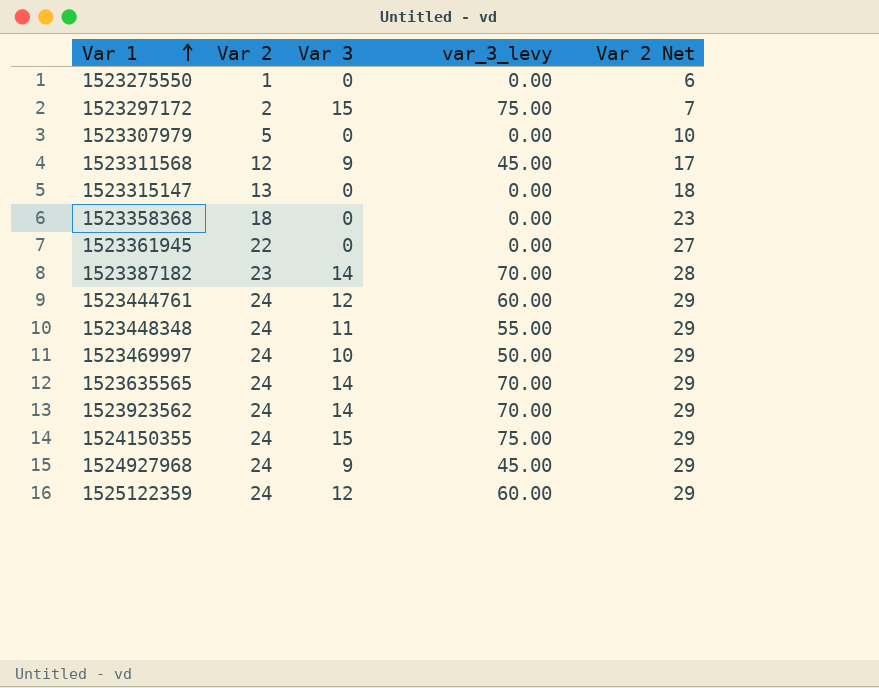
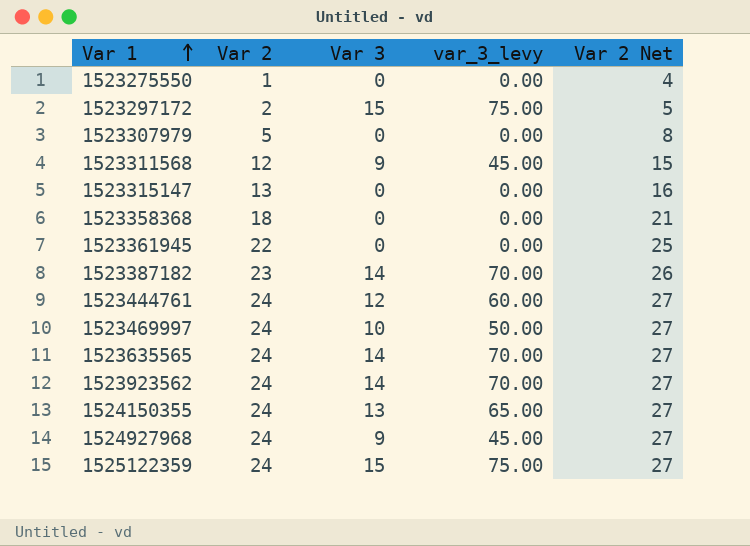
column Var 2 Net | formula: [Var 2] + 5 -> [Var 2] + 3
row 1523448348: 24 | 11 | 55.00 | 29 -> none
1524150355 | Var 3: 15 -> 13
1524150355 | var_3_levy: 75.00 -> 65.00
1525122359 | Var 3: 12 -> 15
1525122359 | var_3_levy: 60.00 -> 75.00

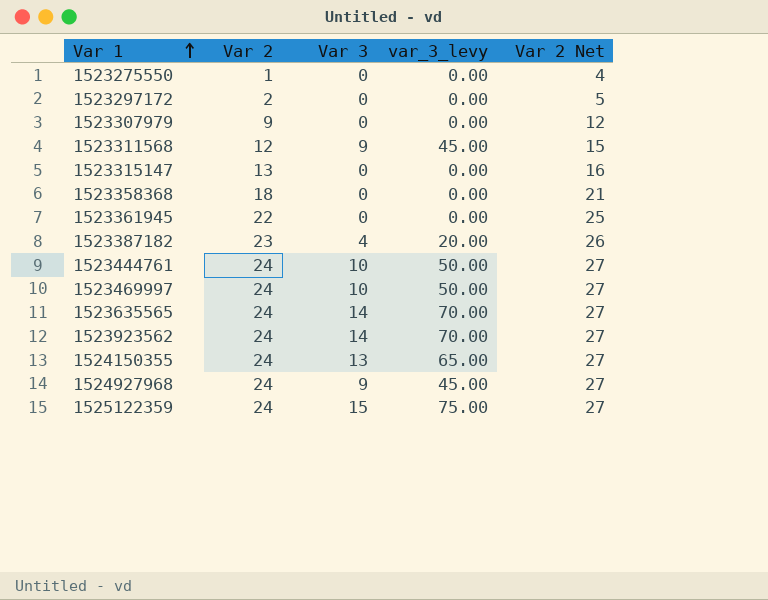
1523297172 | Var 3: 15 -> 0
1523297172 | var_3_levy: 75.00 -> 0.00
1523307979 | Var 2: 5 -> 9
1523307979 | Var 2 Net: 8 -> 12
1523387182 | Var 3: 14 -> 4
1523387182 | var_3_levy: 70.00 -> 20.00
1523444761 | Var 3: 12 -> 10
1523444761 | var_3_levy: 60.00 -> 50.00

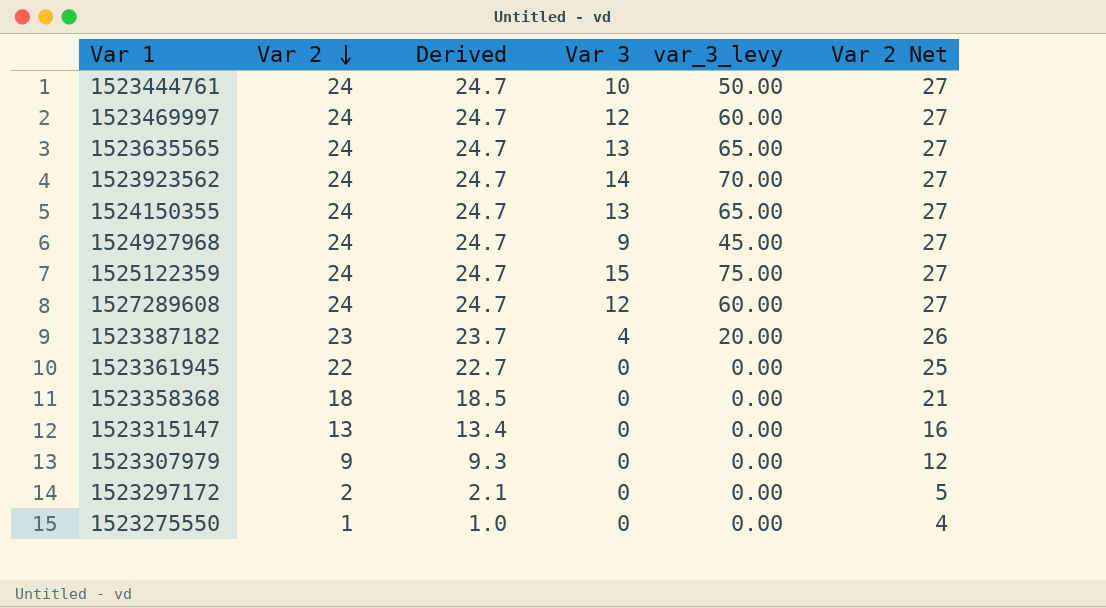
row order: Var 1 ascending -> Var 2 descending
column Derived | formula: none -> [Var 2] * 1.03
row 1523311568: 12 | 9 | 45.00 | 15 -> none
1523469997 | Var 3: 10 -> 12
1523469997 | var_3_levy: 50.00 -> 60.00
1523635565 | Var 3: 14 -> 13
1523635565 | var_3_levy: 70.00 -> 65.00
row 1527289608: none -> 24 | 24.7 | 12 | 60.00 | 27

